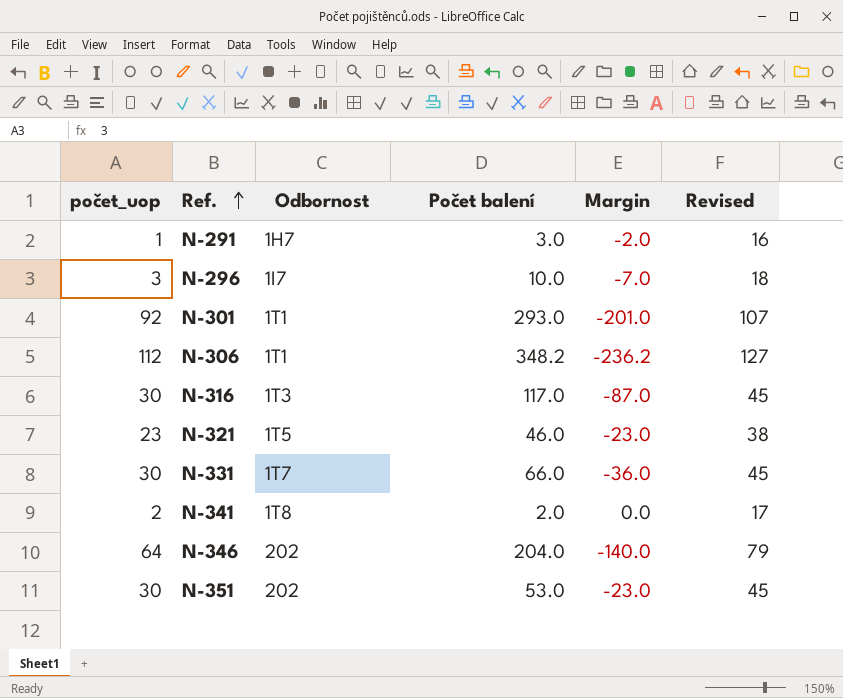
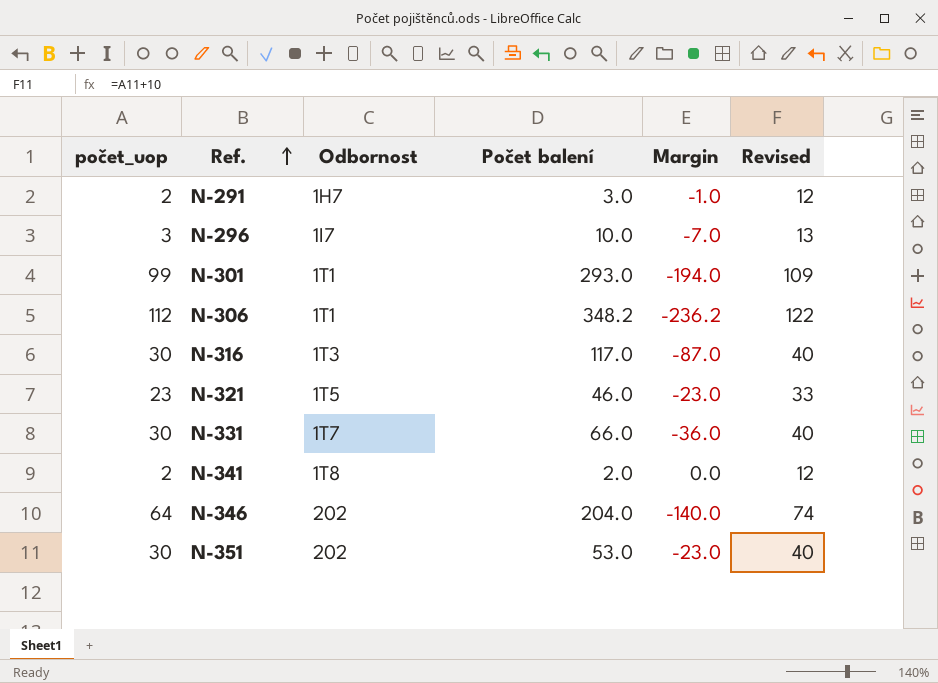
column Revised | formula: [počet_uop] + 15 -> [počet_uop] + 10
N-291 | počet_uop: 1 -> 2
N-291 | Margin: -2.0 -> -1.0
N-301 | počet_uop: 92 -> 99
N-301 | Margin: -201.0 -> -194.0

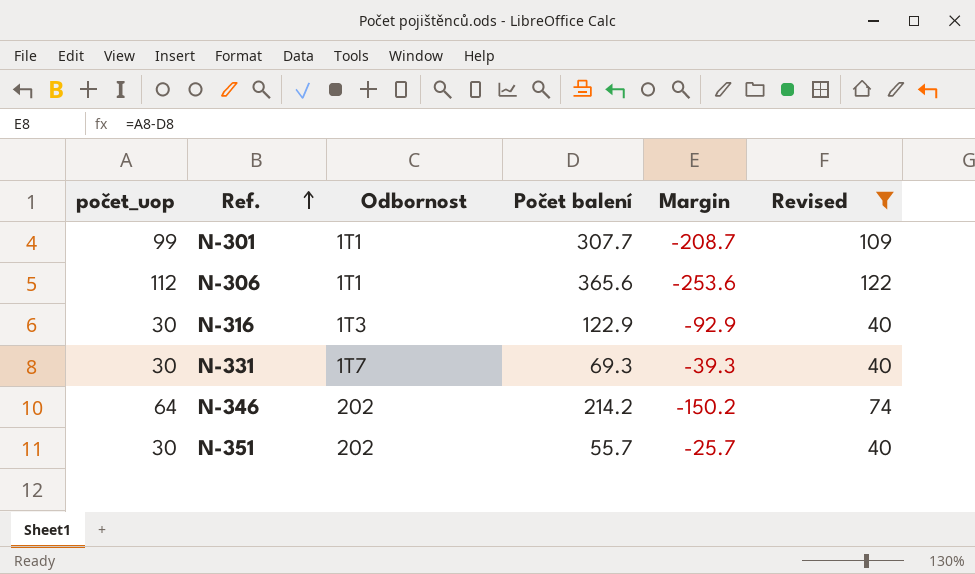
filter: none -> Revised >= 40
N-301 | Počet balení: 293.0 -> 307.7
N-301 | Margin: -194.0 -> -208.7
N-306 | Počet balení: 348.2 -> 365.6
N-306 | Margin: -236.2 -> -253.6
N-316 | Počet balení: 117.0 -> 122.9
N-316 | Margin: -87.0 -> -92.9
N-331 | Počet balení: 66.0 -> 69.3
N-331 | Margin: -36.0 -> -39.3
N-346 | Počet balení: 204.0 -> 214.2
N-346 | Margin: -140.0 -> -150.2
N-351 | Počet balení: 53.0 -> 55.7
N-351 | Margin: -23.0 -> -25.7

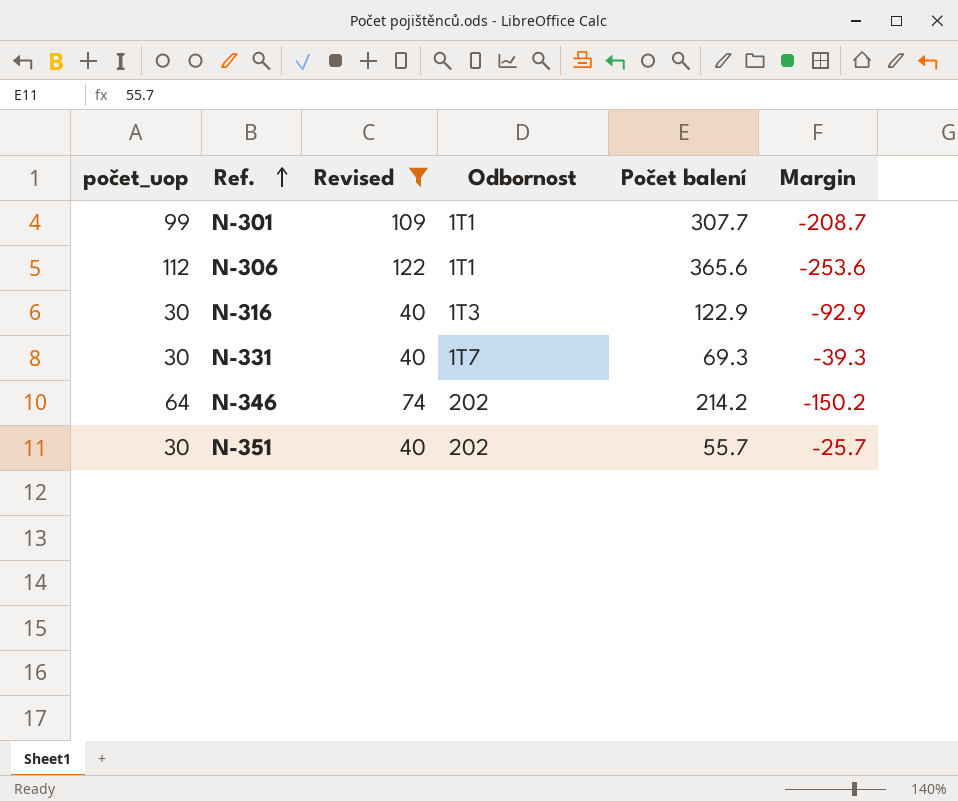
column Revised | position: 6 -> 3

